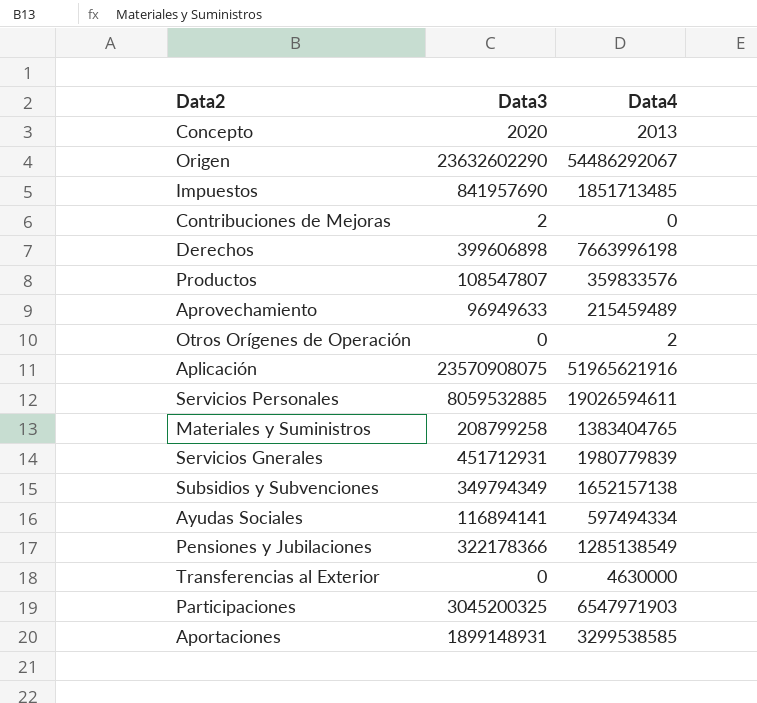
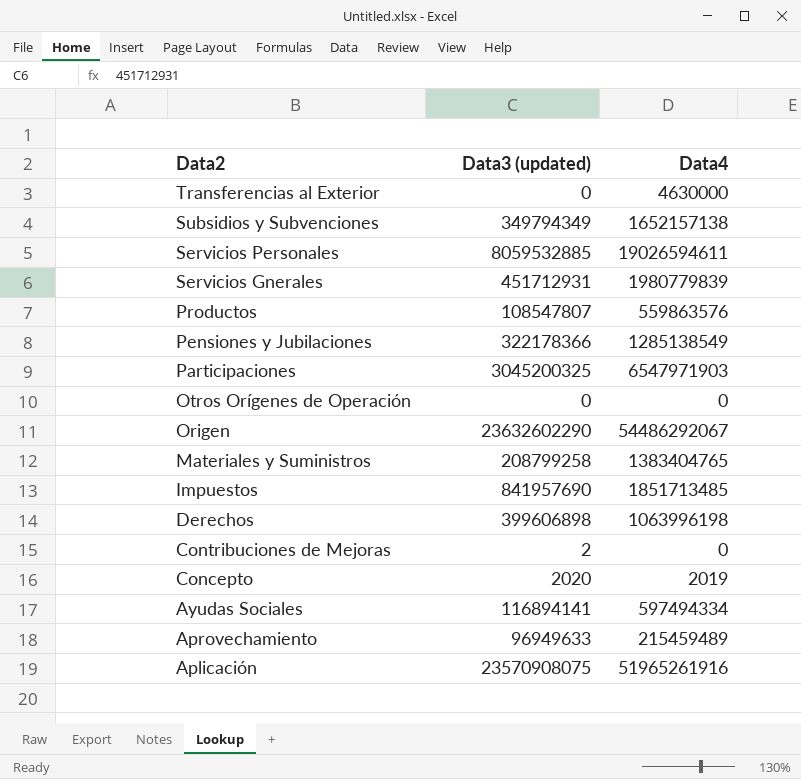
row order: none -> Data2 descending
column name: Data3 -> Data3 (updated)
row Aportaciones: 1899148931 | 3299538585 -> none
Productos | Data4: 359833576 -> 559863576
Otros Orígenes de Operación | Data4: 2 -> 0
Derechos | Data4: 7663996198 -> 1063996198
Concepto | Data4: 2013 -> 2019
Aplicación | Data4: 51965621916 -> 51965261916

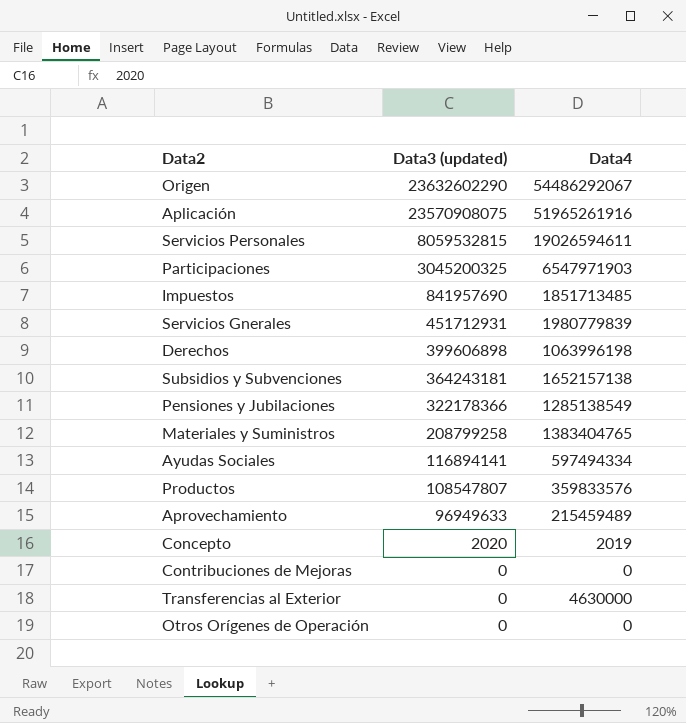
row order: Data2 descending -> Data3 (updated) descending
Servicios Personales | Data3 (updated): 8059532885 -> 8059532815
Subsidios y Subvenciones | Data3 (updated): 349794349 -> 364243181
Productos | Data4: 559863576 -> 359833576
Contribuciones de Mejoras | Data3 (updated): 2 -> 0

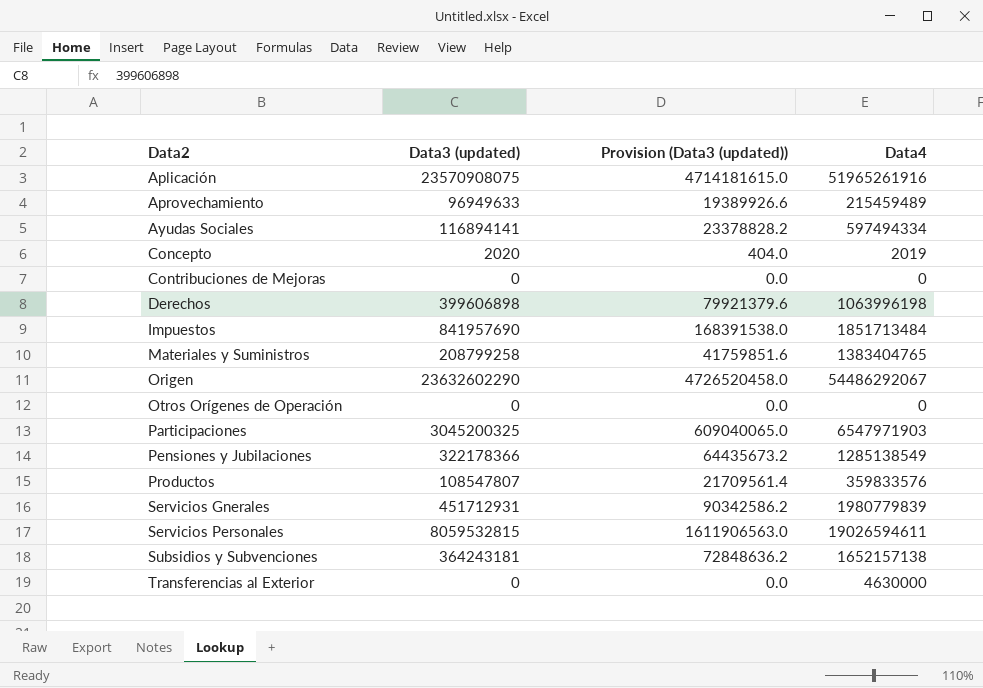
row order: Data3 (updated) descending -> Data2 ascending
column Provision (Data3 (updated)) | formula: none -> [Data3 (updated)] * 0.2
Impuestos | Data4: 1851713485 -> 1851713484

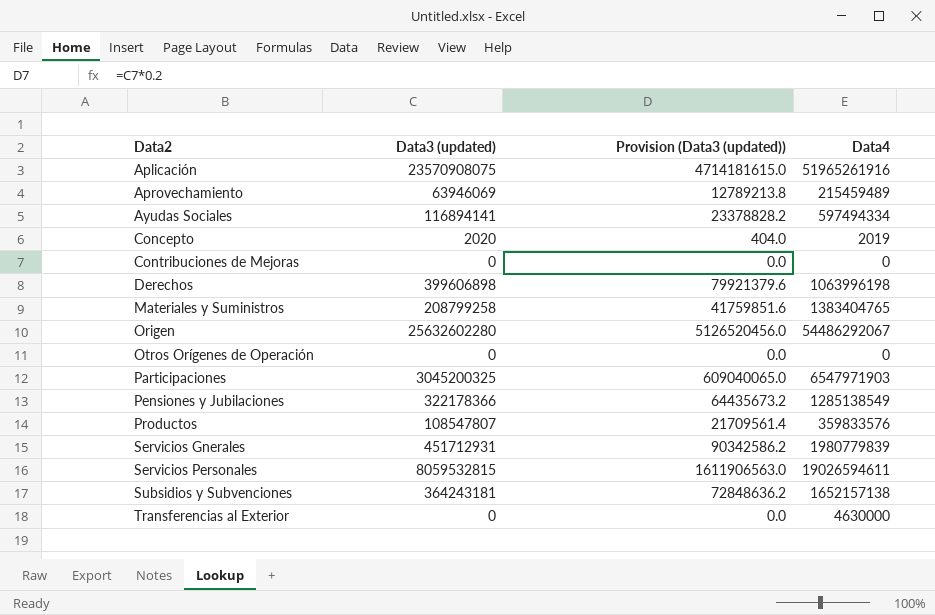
row Impuestos: 841957690 | 168391538.0 | 1851713484 -> none
Aprovechamiento | Data3 (updated): 96949633 -> 63946069
Aprovechamiento | Provision (Data3 (updated)): 19389926.6 -> 12789213.8
Origen | Data3 (updated): 23632602290 -> 25632602280
Origen | Provision (Data3 (updated)): 4726520458.0 -> 5126520456.0

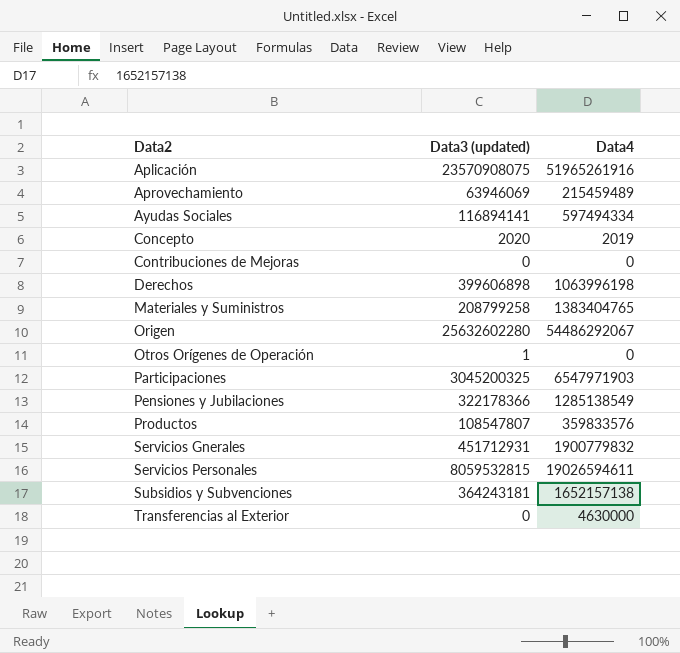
column Provision (Data3 (updated)) | formula: [Data3 (updated)] * 0.2 -> none
Otros Orígenes de Operación | Data3 (updated): 0 -> 1
Servicios Gnerales | Data4: 1980779839 -> 1900779832

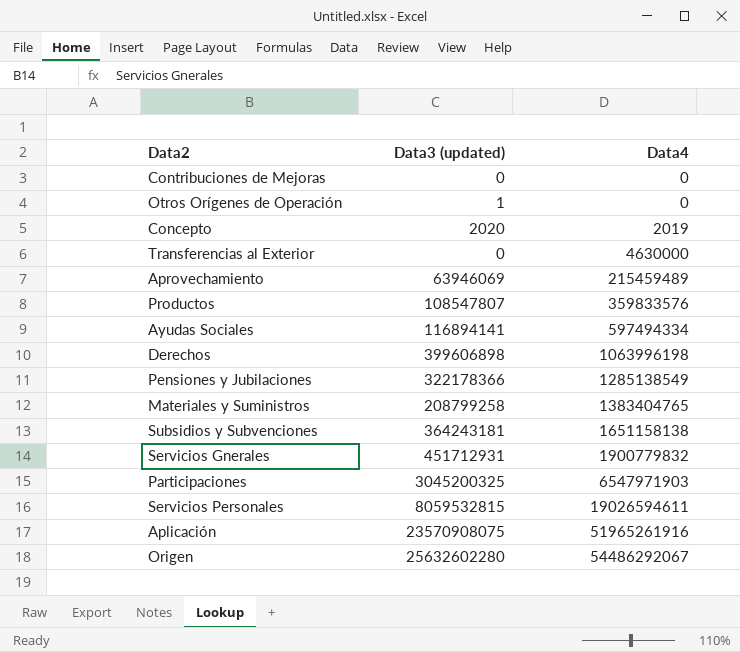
row order: Data2 ascending -> Data4 ascending
Subsidios y Subvenciones | Data4: 1652157138 -> 1651158138

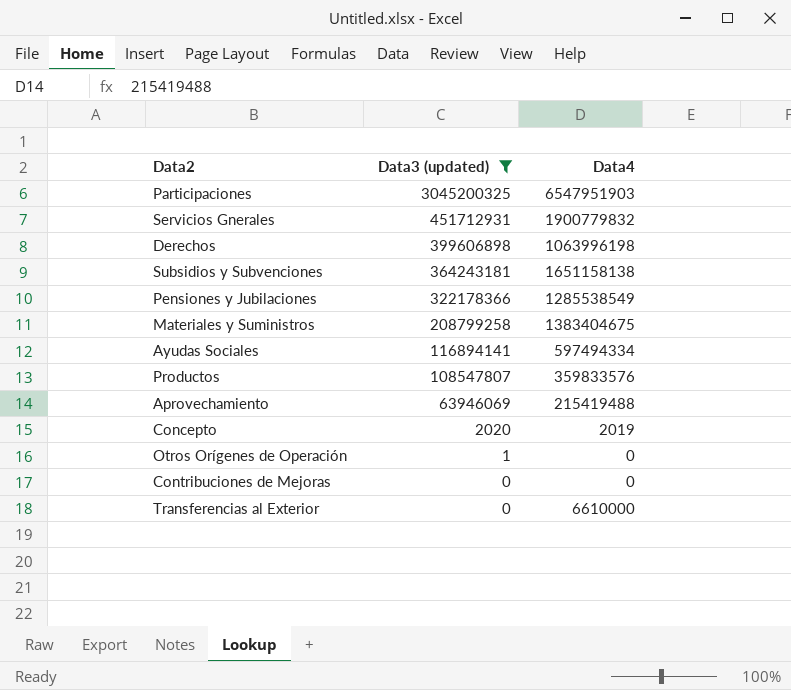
filter: none -> Data3 (updated) <= 3045200325
row order: Data4 ascending -> Data3 (updated) descending
Participaciones | Data4: 6547971903 -> 6547951903
Pensiones y Jubilaciones | Data4: 1285138549 -> 1285538549
Materiales y Suministros | Data4: 1383404765 -> 1383404675
Aprovechamiento | Data4: 215459489 -> 215419488
Transferencias al Exterior | Data4: 4630000 -> 6610000

